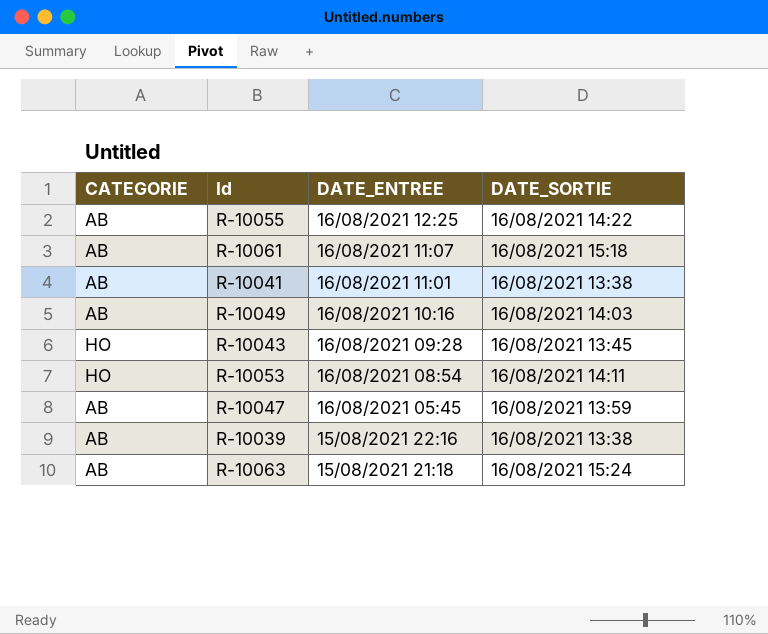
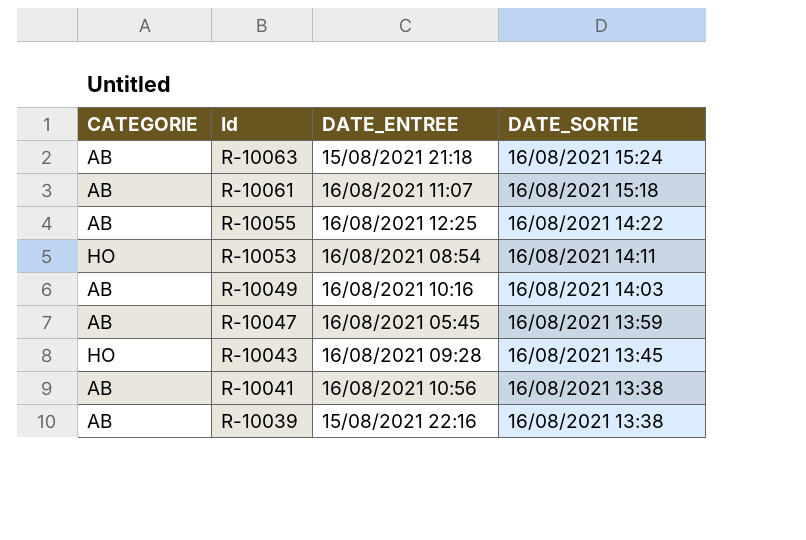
row order: DATE_ENTREE descending -> Id descending
R-10041 | DATE_ENTREE: 16/08/2021 11:01 -> 16/08/2021 10:56

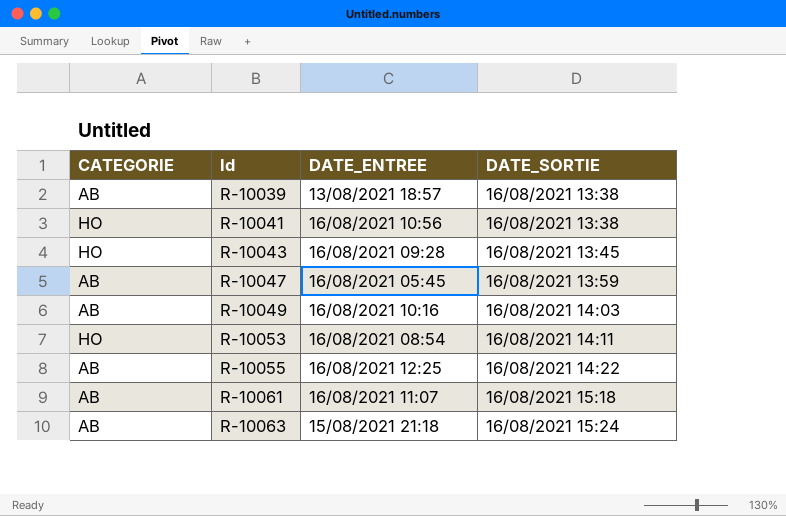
row order: Id descending -> Id ascending
R-10039 | DATE_ENTREE: 15/08/2021 22:16 -> 13/08/2021 18:57
R-10041 | CATEGORIE: AB -> HO

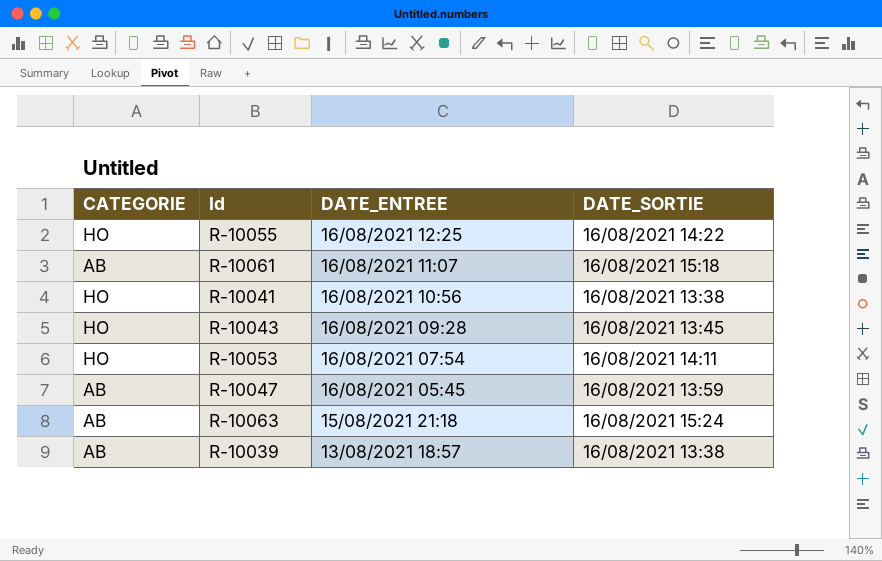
row order: Id ascending -> DATE_ENTREE descending
row R-10049: AB | 16/08/2021 10:16 | 16/08/2021 14:03 -> none
R-10055 | CATEGORIE: AB -> HO
R-10053 | DATE_ENTREE: 16/08/2021 08:54 -> 16/08/2021 07:54

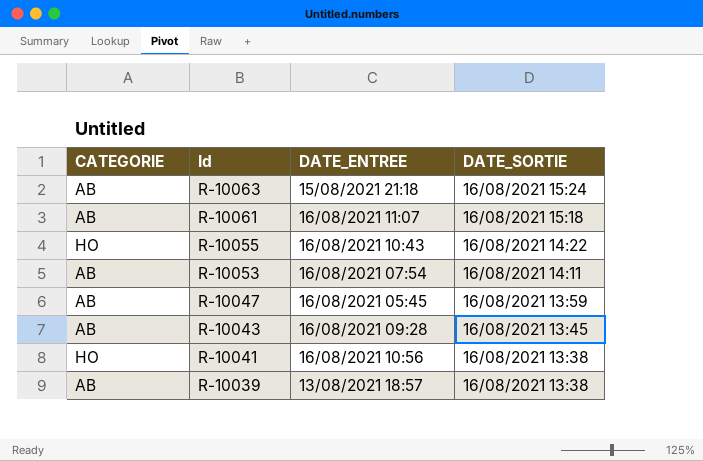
row order: DATE_ENTREE descending -> Id descending
R-10055 | DATE_ENTREE: 16/08/2021 12:25 -> 16/08/2021 10:43
R-10053 | CATEGORIE: HO -> AB
R-10043 | CATEGORIE: HO -> AB

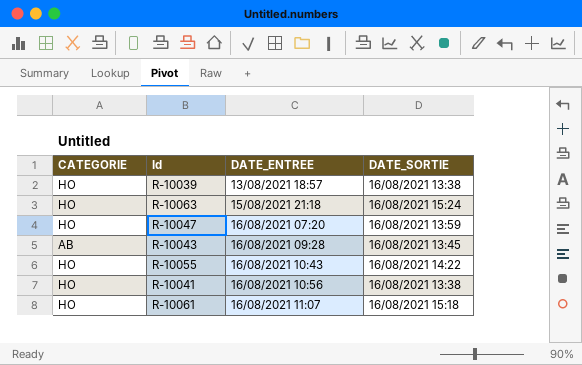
row order: Id descending -> DATE_ENTREE ascending
row R-10053: AB | 16/08/2021 07:54 | 16/08/2021 14:11 -> none
R-10039 | CATEGORIE: AB -> HO
R-10063 | CATEGORIE: AB -> HO
R-10047 | CATEGORIE: AB -> HO
R-10047 | DATE_ENTREE: 16/08/2021 05:45 -> 16/08/2021 07:20
R-10061 | CATEGORIE: AB -> HO

